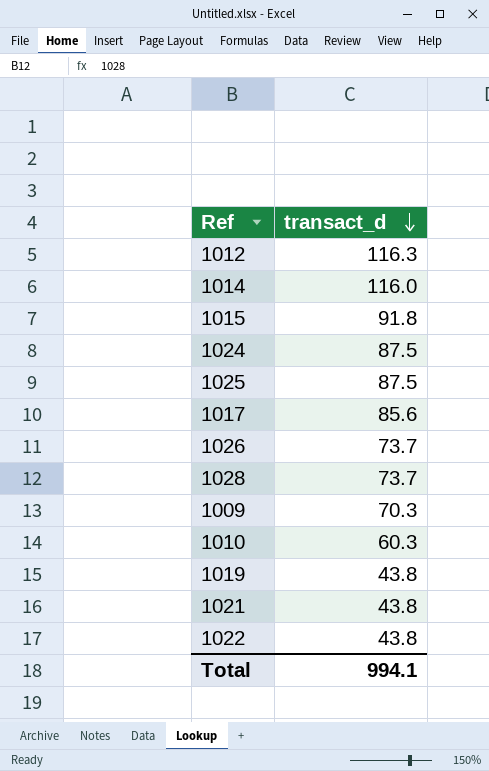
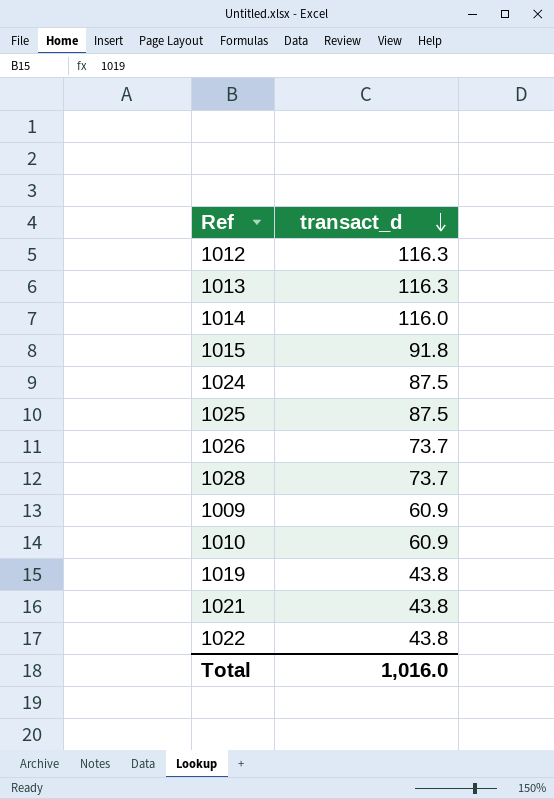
row 1017: 85.6 -> none
row 1013: none -> 116.3
1009 | transact_d: 70.3 -> 60.9
1010 | transact_d: 60.3 -> 60.9
Total | transact_d: 994.1 -> 1,016.0

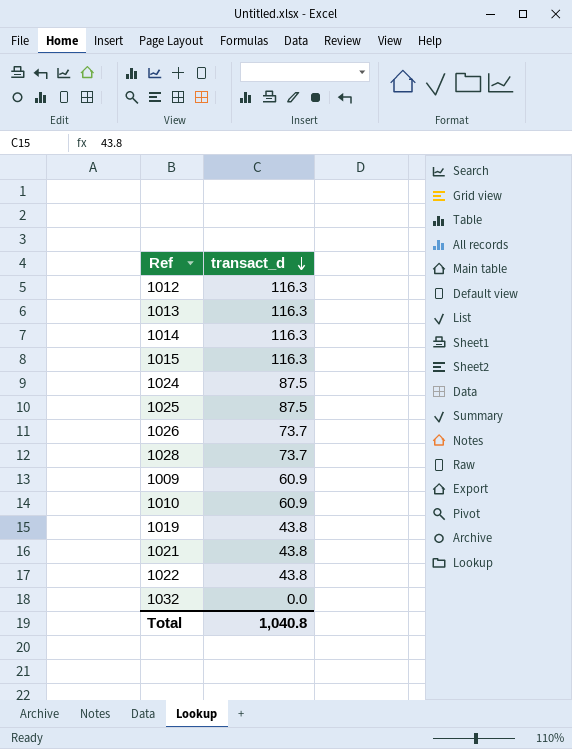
1014 | transact_d: 116.0 -> 116.3
1015 | transact_d: 91.8 -> 116.3
row 1032: none -> 0.0
Total | transact_d: 1,016.0 -> 1,040.8

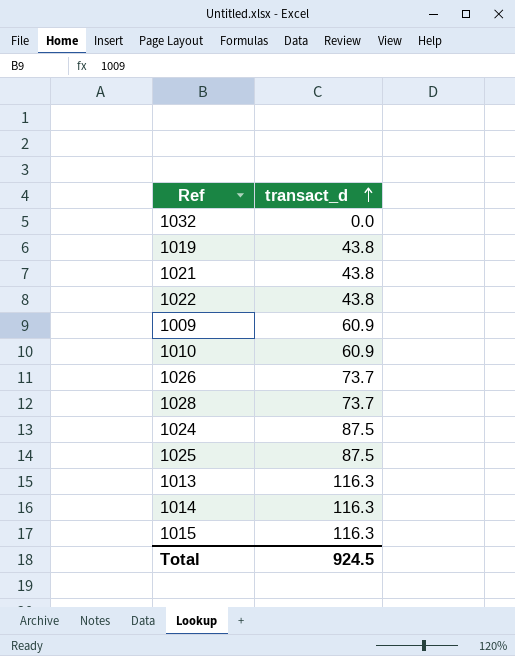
row order: transact_d descending -> transact_d ascending
row 1012: 116.3 -> none
Total | transact_d: 1,040.8 -> 924.5

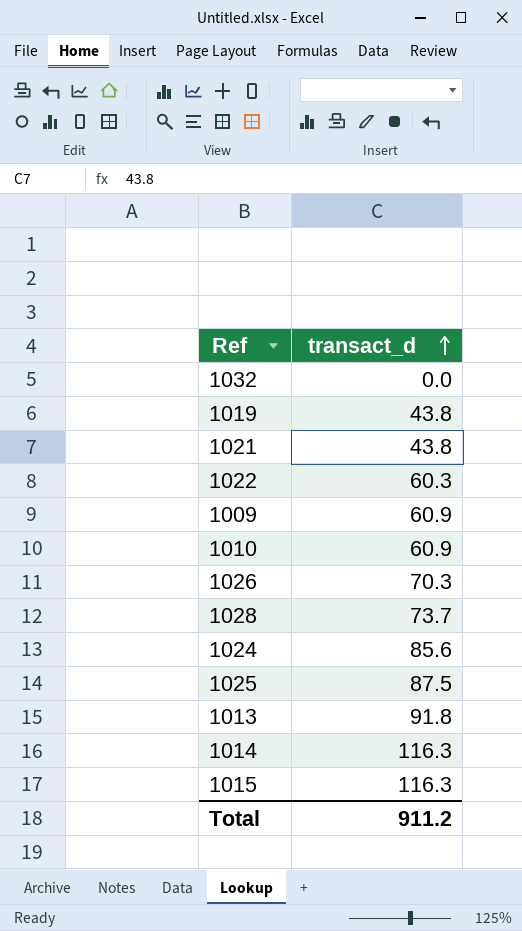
1022 | transact_d: 43.8 -> 60.3
1026 | transact_d: 73.7 -> 70.3
1024 | transact_d: 87.5 -> 85.6
1013 | transact_d: 116.3 -> 91.8
Total | transact_d: 924.5 -> 911.2

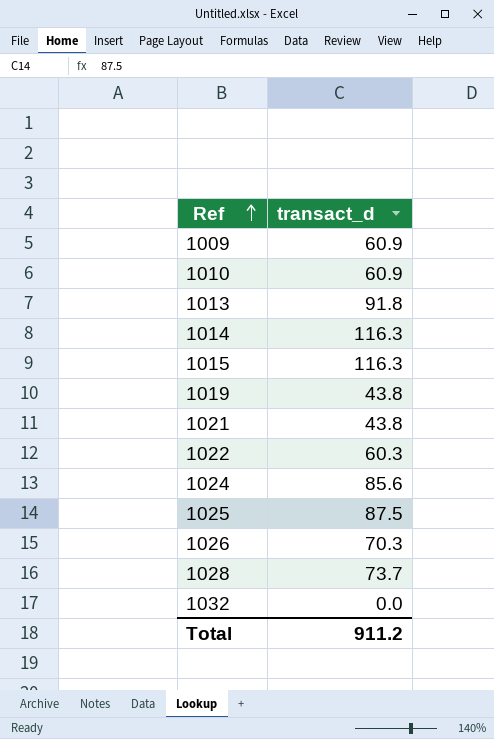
row order: transact_d ascending -> Ref ascending

